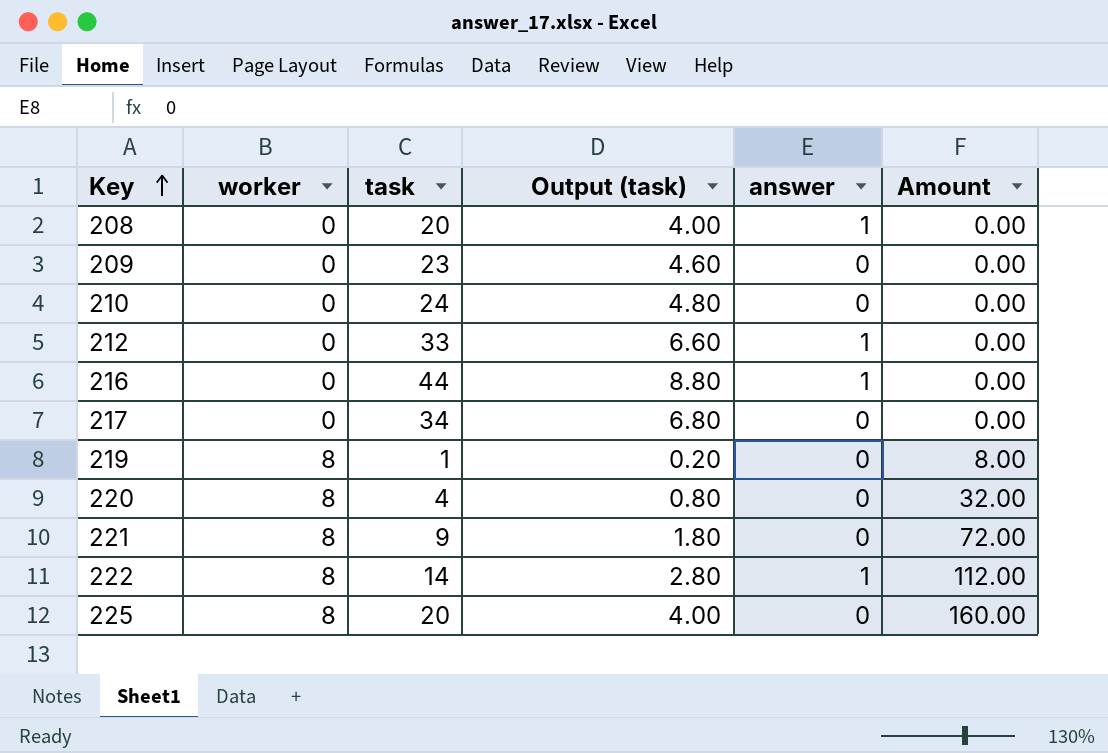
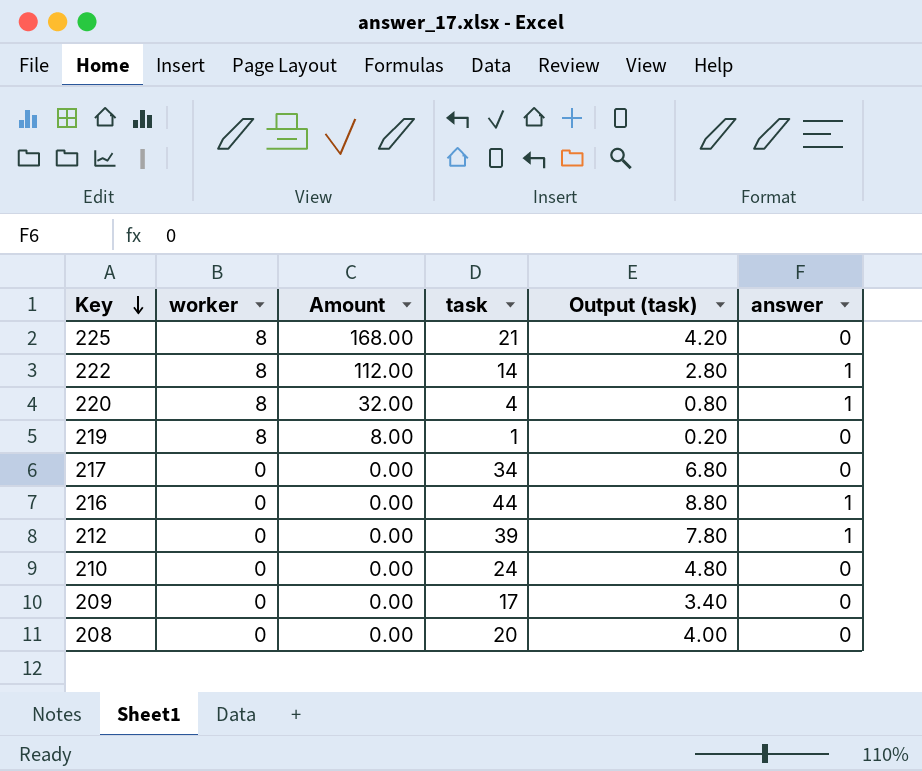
row order: Key ascending -> Key descending
column Amount | position: 6 -> 3
row 221: 8 | 9 | 1.80 | 0 | 72.00 -> none
225 | Amount: 160.00 -> 168.00
225 | task: 20 -> 21
225 | Output (task): 4.00 -> 4.20
220 | answer: 0 -> 1
212 | task: 33 -> 39
212 | Output (task): 6.60 -> 7.80
209 | task: 23 -> 17
209 | Output (task): 4.60 -> 3.40
208 | answer: 1 -> 0

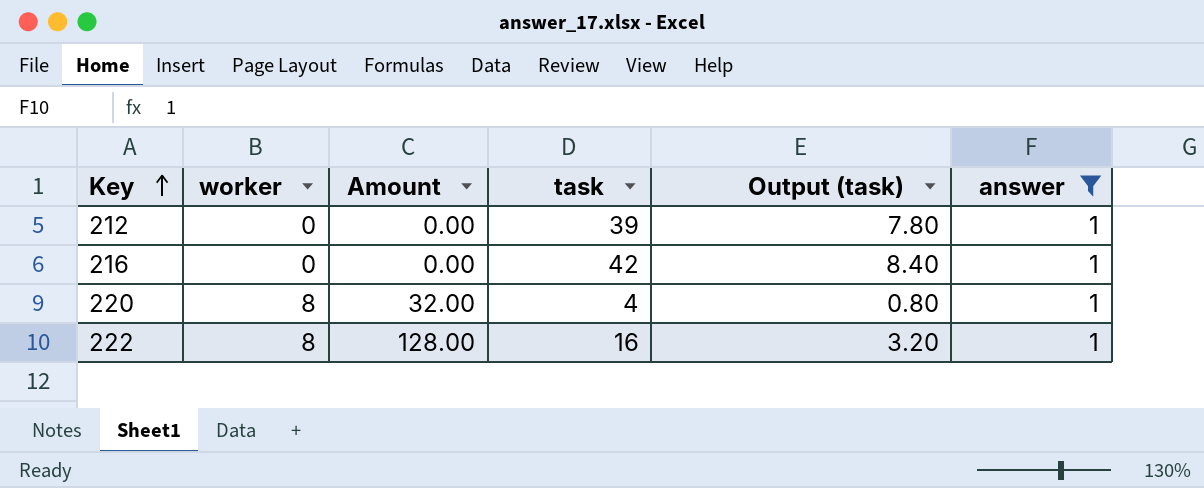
filter: none -> answer = 1
row order: Key descending -> Key ascending
216 | task: 44 -> 42
216 | Output (task): 8.80 -> 8.40
222 | Amount: 112.00 -> 128.00
222 | task: 14 -> 16
222 | Output (task): 2.80 -> 3.20

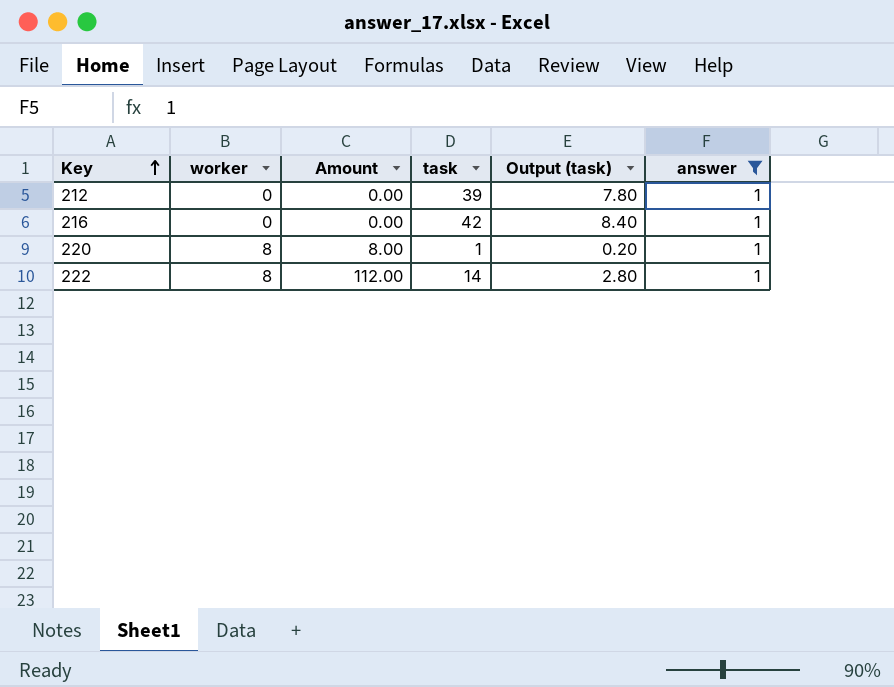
220 | Amount: 32.00 -> 8.00
220 | task: 4 -> 1
220 | Output (task): 0.80 -> 0.20
222 | Amount: 128.00 -> 112.00
222 | task: 16 -> 14
222 | Output (task): 3.20 -> 2.80

